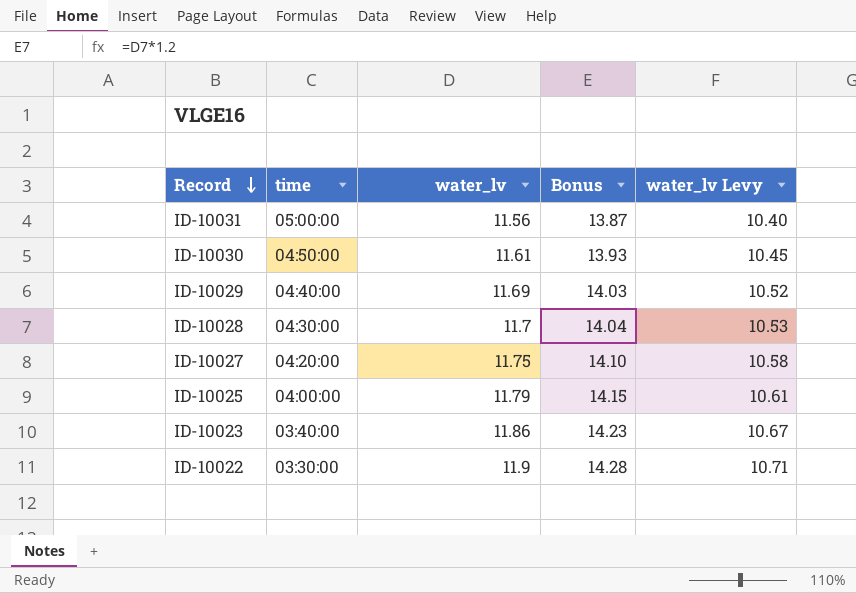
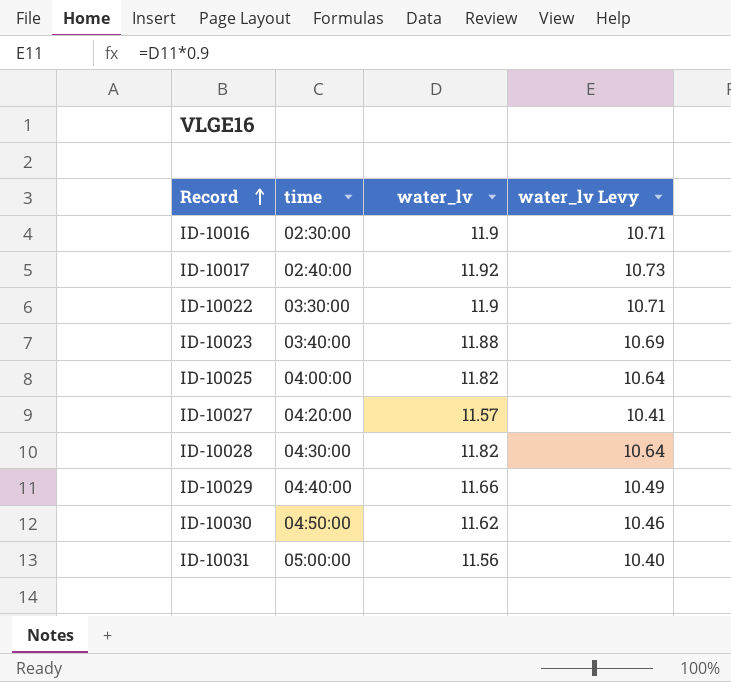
row order: Record descending -> Record ascending
column Bonus | formula: [water_lv] * 1.2 -> none
row ID-10016: none -> 02:30:00 | 11.9 | 10.71
row ID-10017: none -> 02:40:00 | 11.92 | 10.73
ID-10023 | water_lv: 11.86 -> 11.88
ID-10023 | water_lv Levy: 10.67 -> 10.69
ID-10025 | water_lv: 11.79 -> 11.82
ID-10025 | water_lv Levy: 10.61 -> 10.64
ID-10027 | water_lv: 11.75 -> 11.57
ID-10027 | water_lv Levy: 10.58 -> 10.41
ID-10028 | water_lv: 11.7 -> 11.82
ID-10028 | water_lv Levy: 10.53 -> 10.64
ID-10029 | water_lv: 11.69 -> 11.66
ID-10029 | water_lv Levy: 10.52 -> 10.49
ID-10030 | water_lv: 11.61 -> 11.62
ID-10030 | water_lv Levy: 10.45 -> 10.46

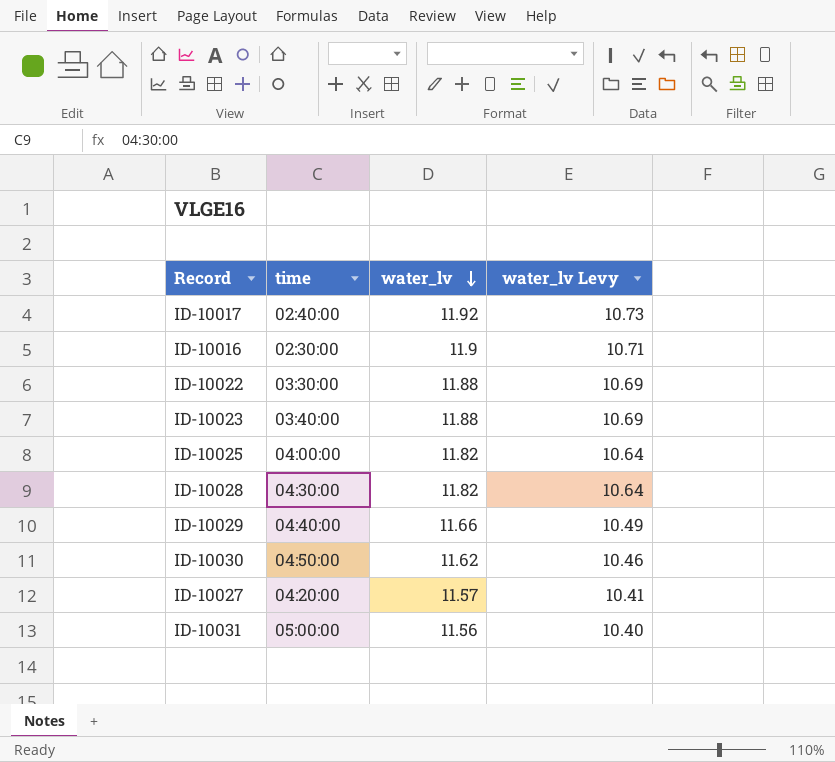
row order: Record ascending -> water_lv descending
ID-10022 | water_lv: 11.9 -> 11.88
ID-10022 | water_lv Levy: 10.71 -> 10.69

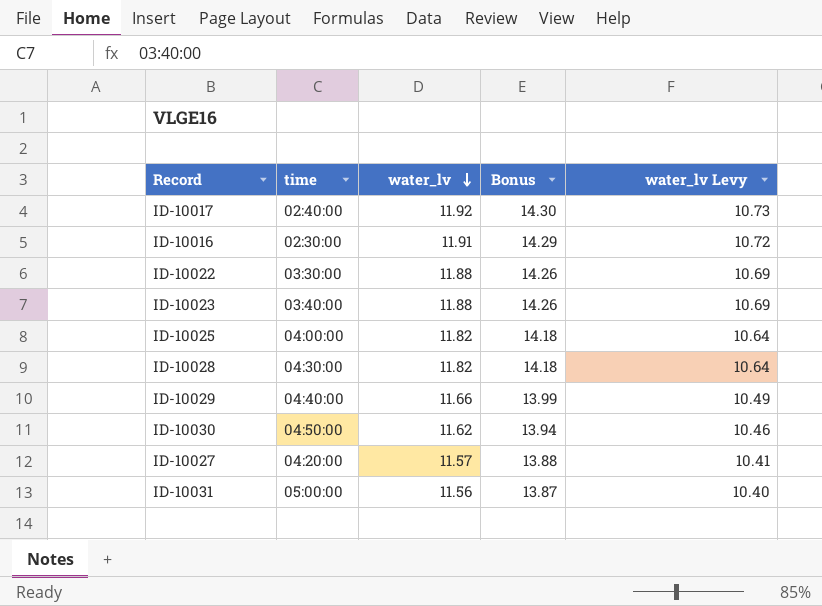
column Bonus | formula: none -> [water_lv] * 1.2
ID-10016 | water_lv: 11.9 -> 11.91
ID-10016 | water_lv Levy: 10.71 -> 10.72

